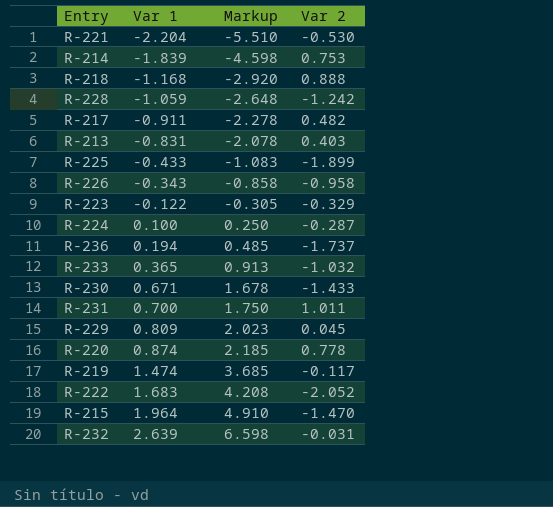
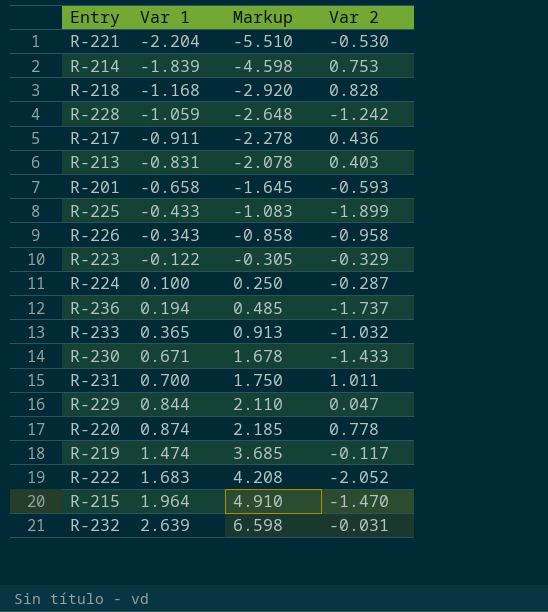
R-218 | Var 2: 0.888 -> 0.828
R-217 | Var 2: 0.482 -> 0.436
row R-201: none -> -0.658 | -1.645 | -0.593
R-229 | Var 1: 0.809 -> 0.844
R-229 | Markup: 2.023 -> 2.110
R-229 | Var 2: 0.045 -> 0.047

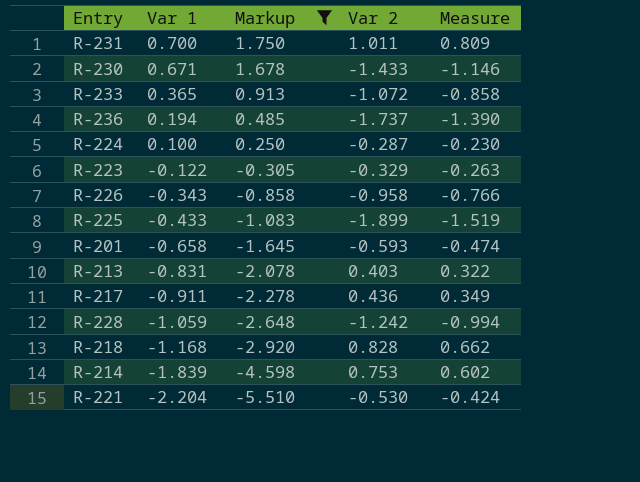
filter: none -> Markup <= 1.750
row order: Var 1 ascending -> Var 1 descending
column Measure | formula: none -> [Var 2] * 0.8
R-233 | Var 2: -1.032 -> -1.072

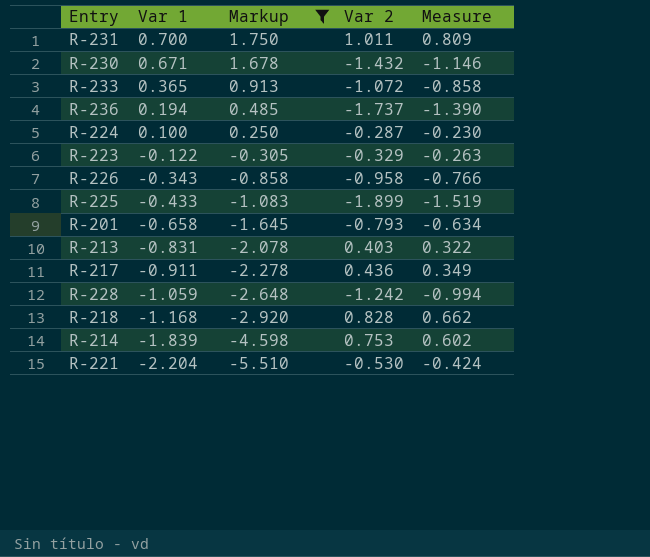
R-230 | Var 2: -1.433 -> -1.432
R-201 | Var 2: -0.593 -> -0.793
R-201 | Measure: -0.474 -> -0.634

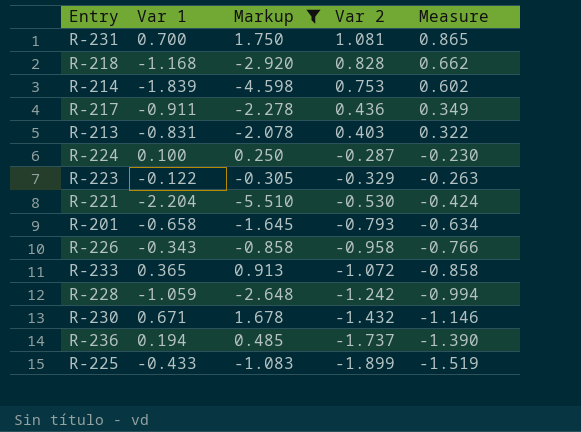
row order: Var 1 descending -> Var 2 descending
R-231 | Var 2: 1.011 -> 1.081
R-231 | Measure: 0.809 -> 0.865

